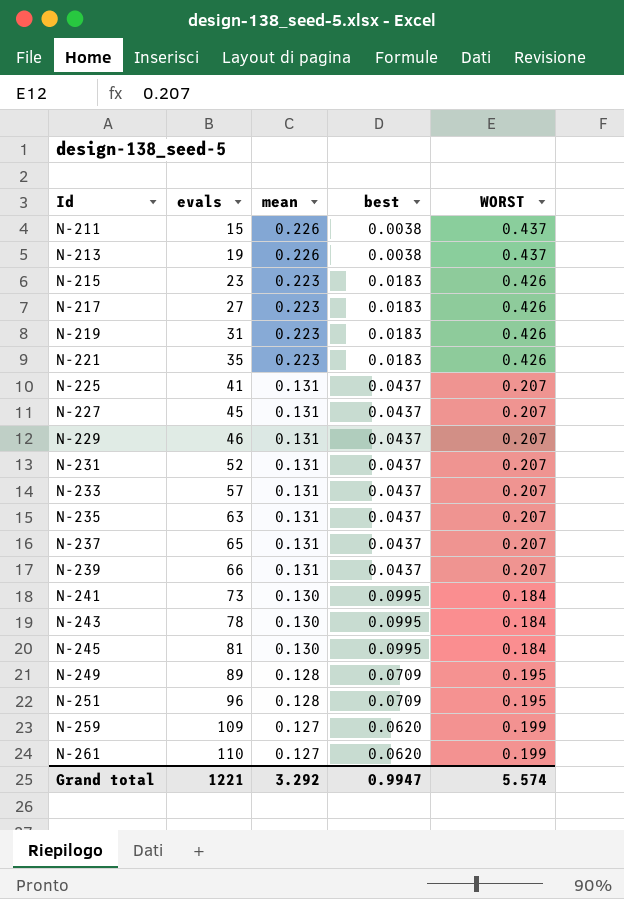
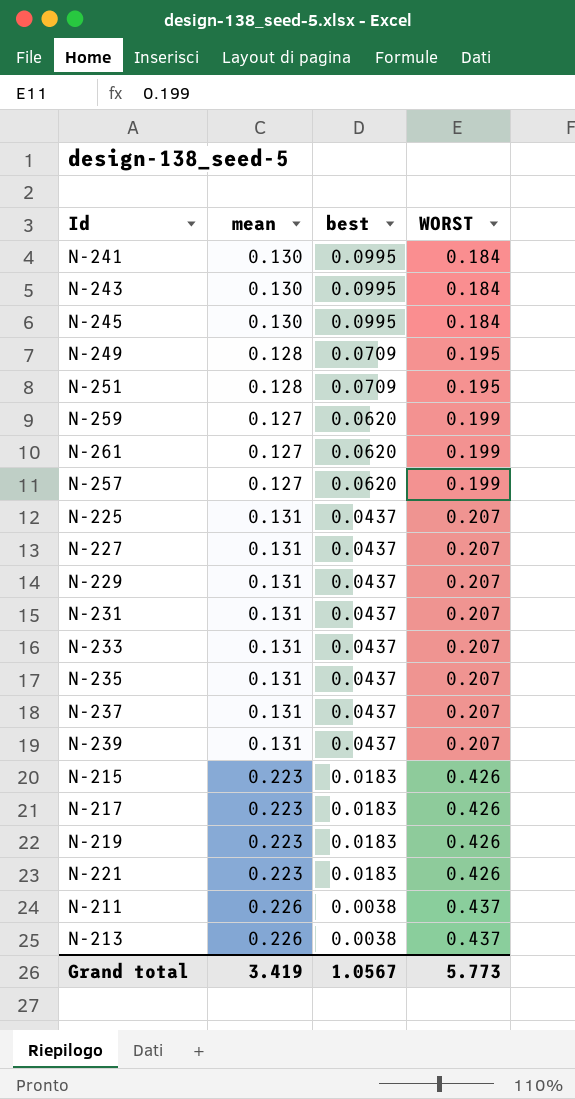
row order: Id ascending -> best descending
column evals | position: 2 -> none
row N-257: none -> 0.127 | 0.0620 | 0.199
Grand total | mean: 3.292 -> 3.419
Grand total | best: 0.9947 -> 1.0567
Grand total | WORST: 5.574 -> 5.773

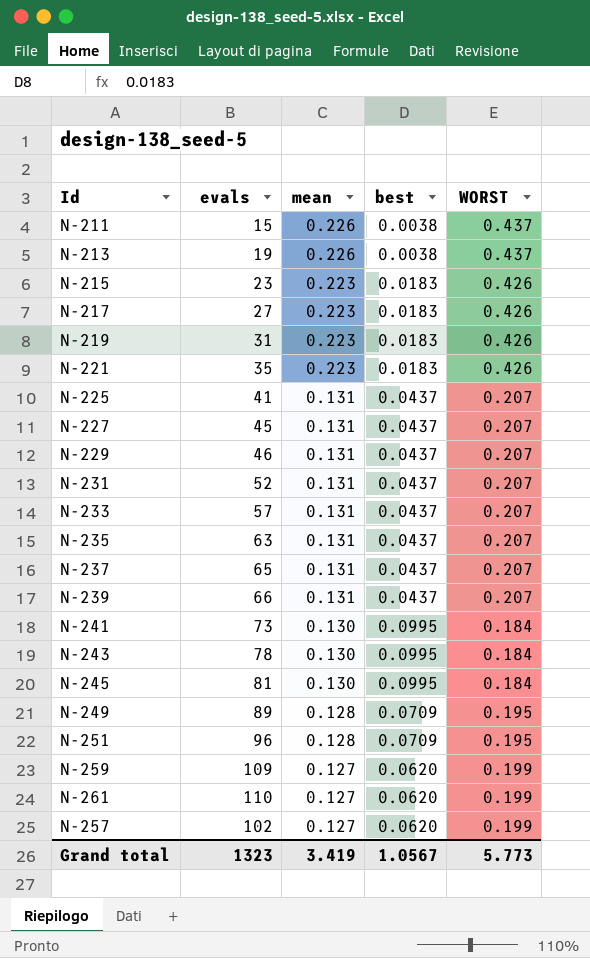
row order: best descending -> mean descending
column evals | position: none -> 2

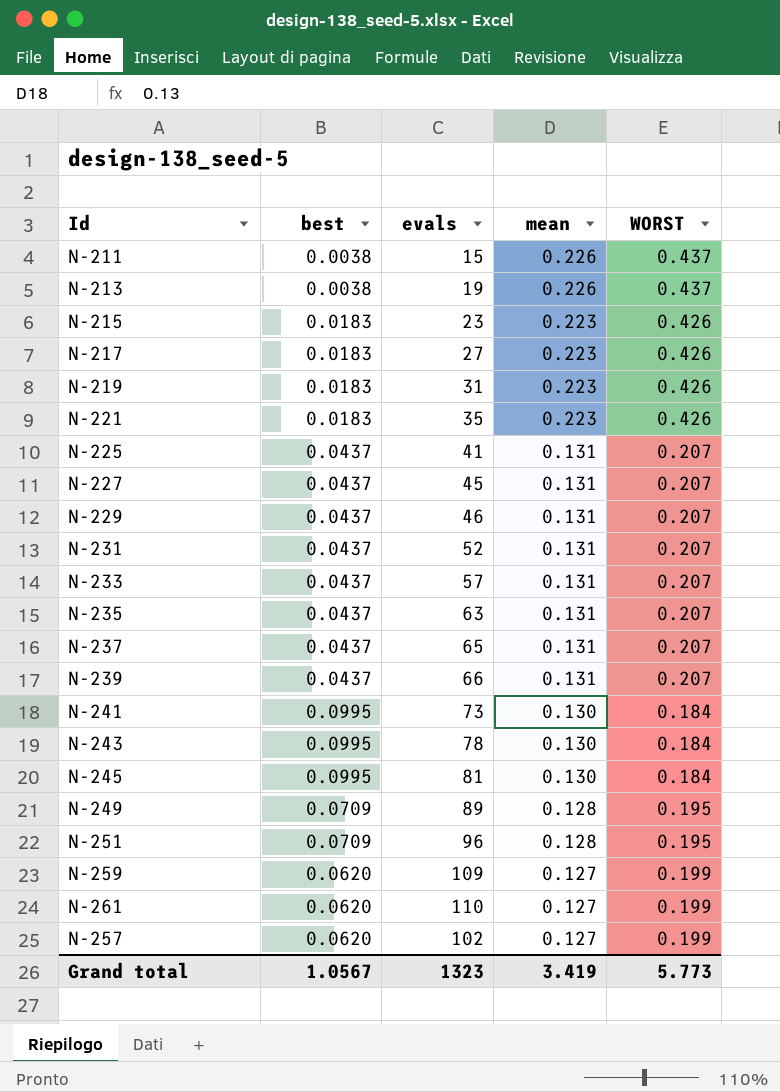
column best | position: 4 -> 2

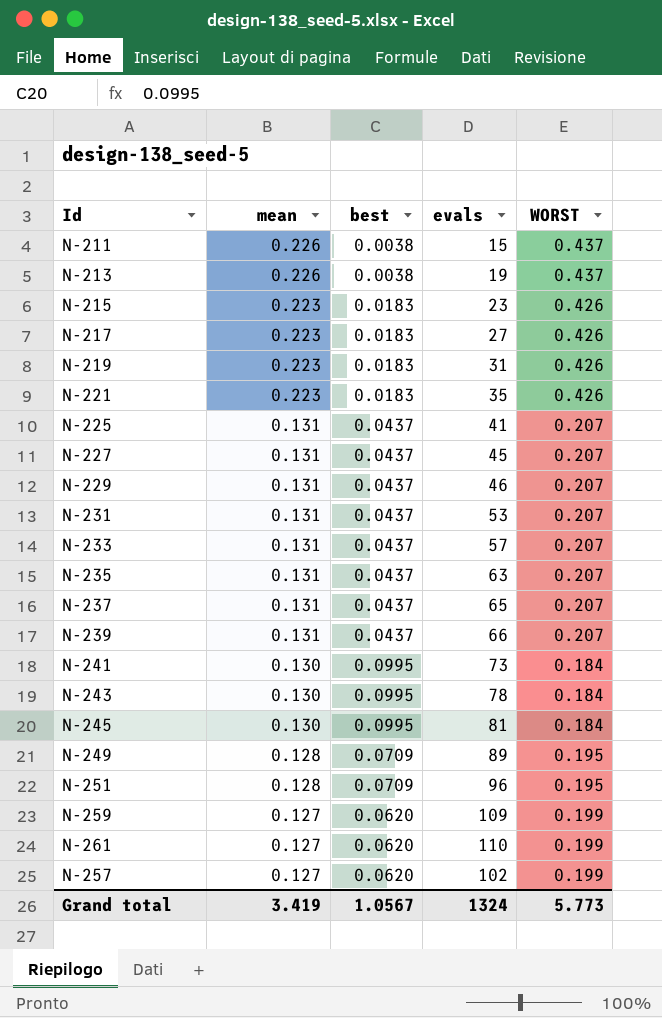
column mean | position: 4 -> 2
N-231 | evals: 52 -> 53
Grand total | evals: 1323 -> 1324

